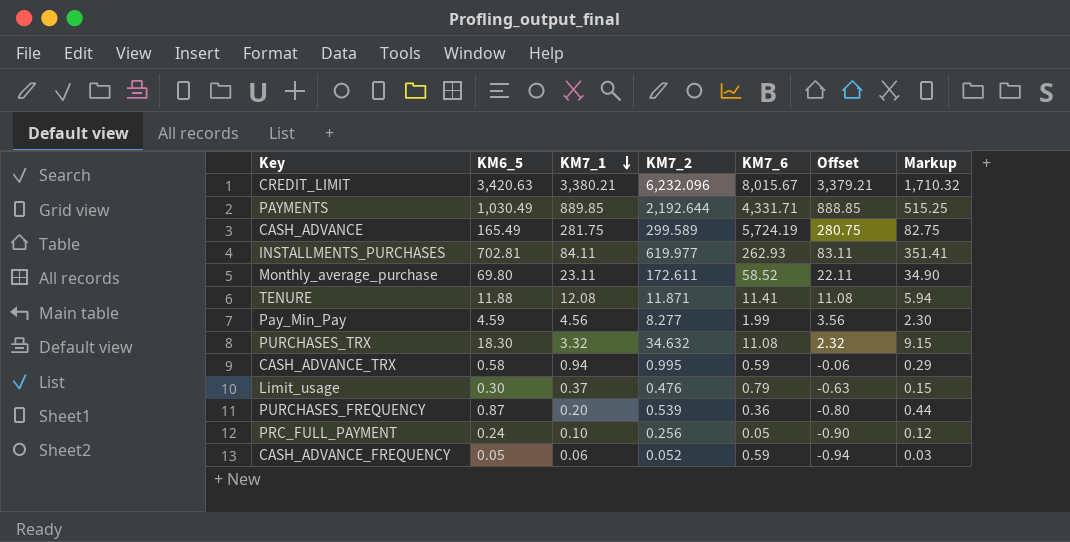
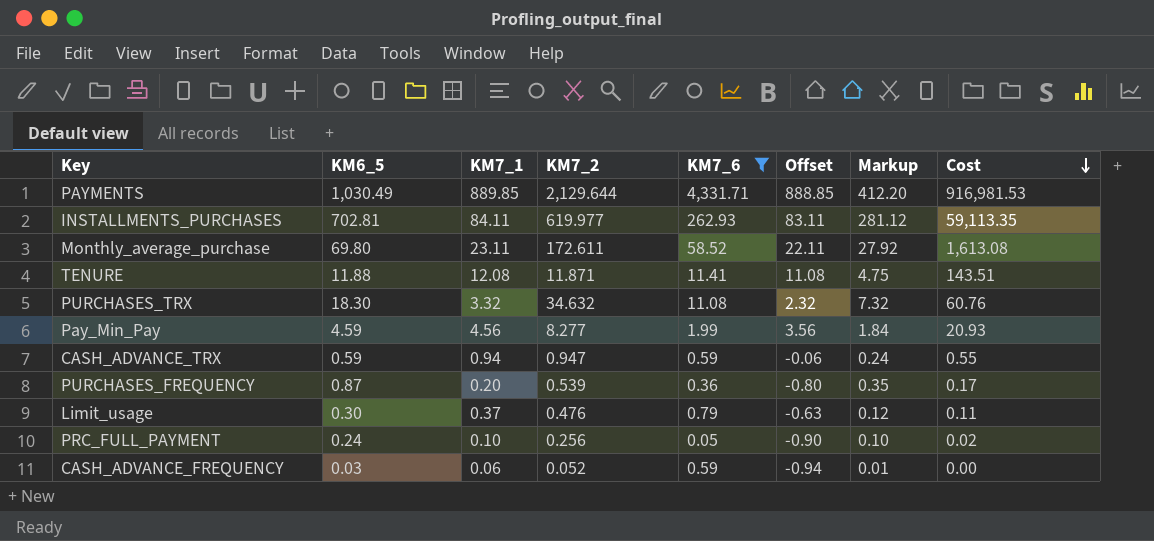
filter: none -> KM7_6 <= 4,331.71
row order: KM7_1 descending -> Cost descending
column Markup | formula: [KM6_5] * 0.5 -> [KM6_5] * 0.4
column Cost | formula: none -> [KM6_5] * [KM7_1]
PAYMENTS | KM7_2: 2,192.644 -> 2,129.644
CASH_ADVANCE_TRX | KM6_5: 0.58 -> 0.59
CASH_ADVANCE_TRX | KM7_2: 0.995 -> 0.947
CASH_ADVANCE_FREQUENCY | KM6_5: 0.05 -> 0.03

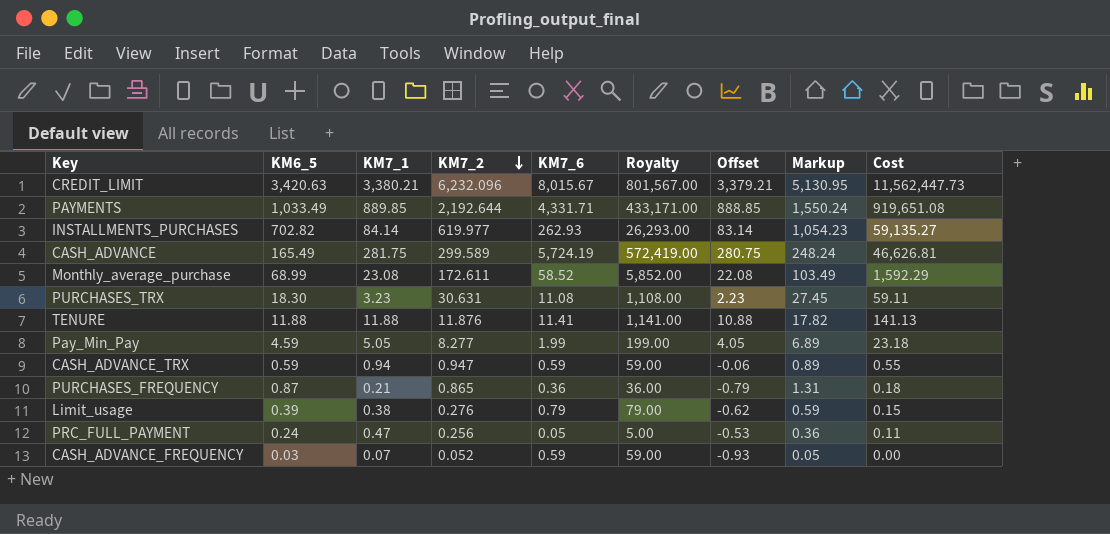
filter: KM7_6 <= 4,331.71 -> none
row order: Cost descending -> KM7_2 descending
column Royalty | formula: none -> [KM7_6] * 100
column Markup | formula: [KM6_5] * 0.4 -> [KM6_5] * 1.5
PAYMENTS | KM6_5: 1,030.49 -> 1,033.49
PAYMENTS | KM7_2: 2,129.644 -> 2,192.644
PAYMENTS | Cost: 916,981.53 -> 919,651.08
INSTALLMENTS_PURCHASES | KM6_5: 702.81 -> 702.82
INSTALLMENTS_PURCHASES | KM7_1: 84.11 -> 84.14
INSTALLMENTS_PURCHASES | Offset: 83.11 -> 83.14
INSTALLMENTS_PURCHASES | Cost: 59,113.35 -> 59,135.27
Monthly_average_purchase | KM6_5: 69.80 -> 68.99
Monthly_average_purchase | KM7_1: 23.11 -> 23.08
Monthly_average_purchase | Offset: 22.11 -> 22.08
Monthly_average_purchase | Cost: 1,613.08 -> 1,592.29
PURCHASES_TRX | KM7_1: 3.32 -> 3.23
PURCHASES_TRX | KM7_2: 34.632 -> 30.631
PURCHASES_TRX | Offset: 2.32 -> 2.23
PURCHASES_TRX | Cost: 60.76 -> 59.11
TENURE | KM7_1: 12.08 -> 11.88
TENURE | KM7_2: 11.871 -> 11.876
TENURE | Offset: 11.08 -> 10.88
TENURE | Cost: 143.51 -> 141.13
Pay_Min_Pay | KM7_1: 4.56 -> 5.05
Pay_Min_Pay | Offset: 3.56 -> 4.05
Pay_Min_Pay | Cost: 20.93 -> 23.18
PURCHASES_FREQUENCY | KM7_1: 0.20 -> 0.21
PURCHASES_FREQUENCY | KM7_2: 0.539 -> 0.865
PURCHASES_FREQUENCY | Offset: -0.80 -> -0.79
PURCHASES_FREQUENCY | Cost: 0.17 -> 0.18
Limit_usage | KM6_5: 0.30 -> 0.39
Limit_usage | KM7_1: 0.37 -> 0.38
Limit_usage | KM7_2: 0.476 -> 0.276
Limit_usage | Offset: -0.63 -> -0.62
Limit_usage | Cost: 0.11 -> 0.15
PRC_FULL_PAYMENT | KM7_1: 0.10 -> 0.47
PRC_FULL_PAYMENT | Offset: -0.90 -> -0.53
PRC_FULL_PAYMENT | Cost: 0.02 -> 0.11
CASH_ADVANCE_FREQUENCY | KM7_1: 0.06 -> 0.07
CASH_ADVANCE_FREQUENCY | Offset: -0.94 -> -0.93

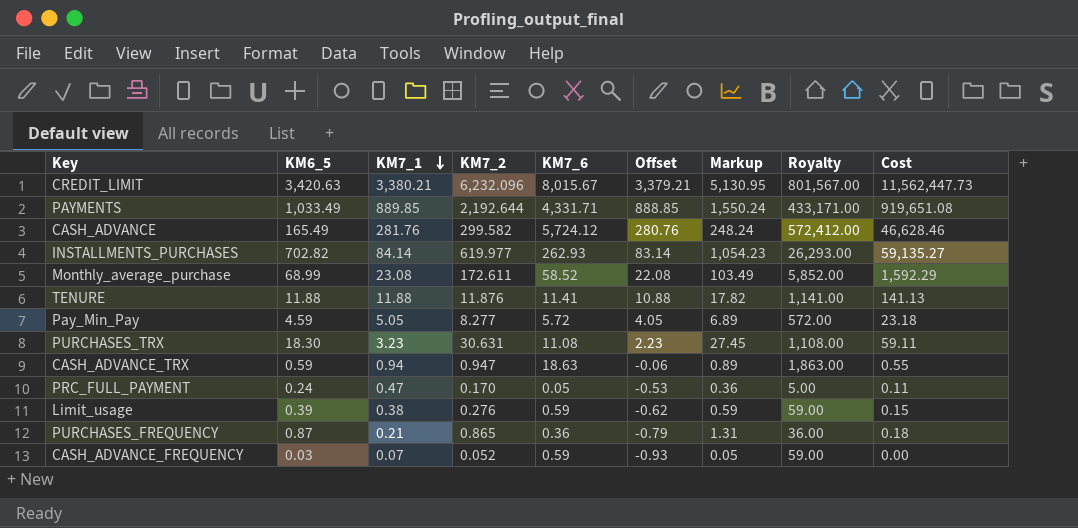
row order: KM7_2 descending -> KM7_1 descending
column Royalty | position: 6 -> 8
CASH_ADVANCE | KM7_1: 281.75 -> 281.76
CASH_ADVANCE | KM7_2: 299.589 -> 299.582
CASH_ADVANCE | KM7_6: 5,724.19 -> 5,724.12
CASH_ADVANCE | Offset: 280.75 -> 280.76
CASH_ADVANCE | Royalty: 572,419.00 -> 572,412.00
CASH_ADVANCE | Cost: 46,626.81 -> 46,628.46
Pay_Min_Pay | KM7_6: 1.99 -> 5.72
Pay_Min_Pay | Royalty: 199.00 -> 572.00
CASH_ADVANCE_TRX | KM7_6: 0.59 -> 18.63
CASH_ADVANCE_TRX | Royalty: 59.00 -> 1,863.00
PRC_FULL_PAYMENT | KM7_2: 0.256 -> 0.170
Limit_usage | KM7_6: 0.79 -> 0.59
Limit_usage | Royalty: 79.00 -> 59.00

